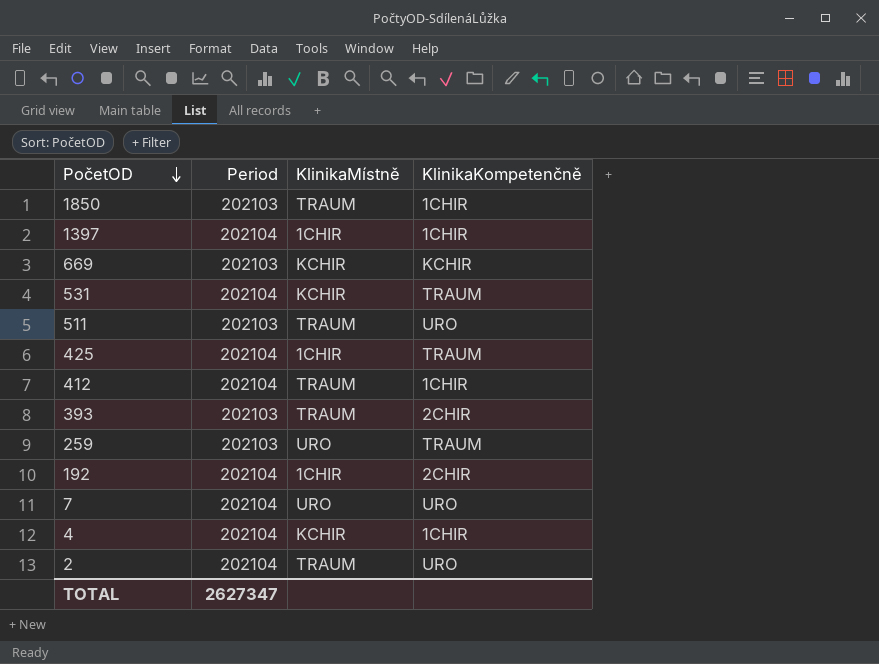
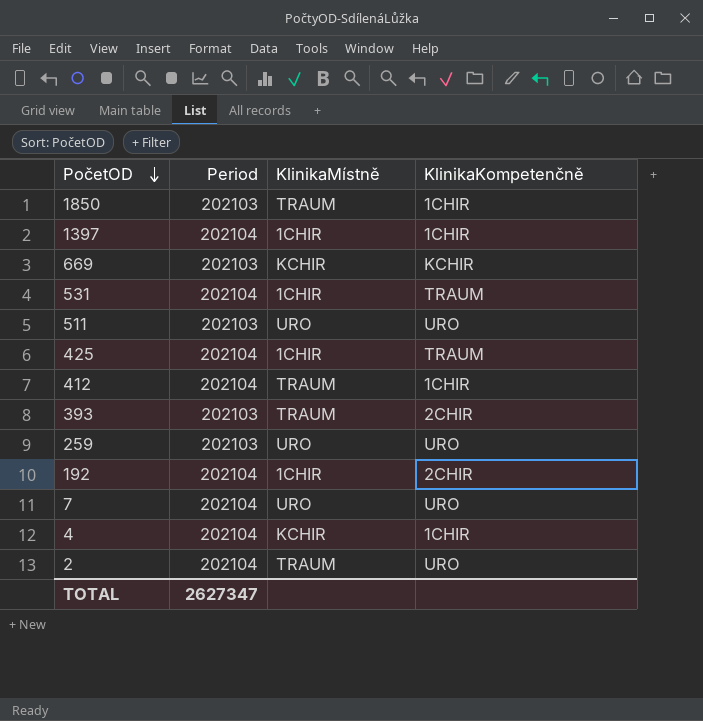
531 | KlinikaMístně: KCHIR -> 1CHIR
511 | KlinikaMístně: TRAUM -> URO
259 | KlinikaKompetenčně: TRAUM -> URO

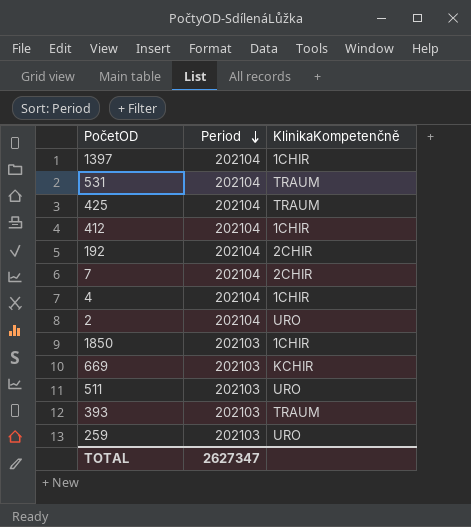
row order: PočetOD descending -> Period descending
column KlinikaMístně | position: 3 -> none
7 | KlinikaKompetenčně: URO -> 2CHIR
393 | KlinikaKompetenčně: 2CHIR -> TRAUM

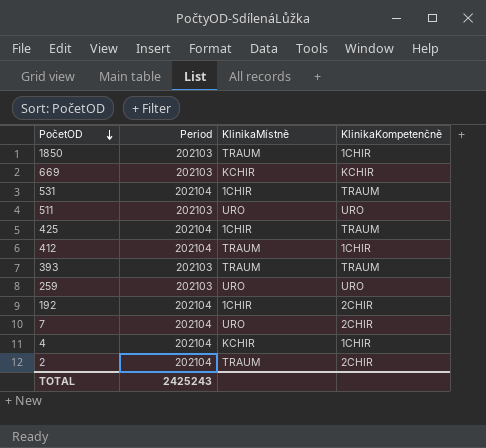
row order: Period descending -> PočetOD descending
column KlinikaMístně | position: none -> 3
row 1397: 202104 | 1CHIR -> none
2 | KlinikaKompetenčně: URO -> 2CHIR
TOTAL | Period: 2627347 -> 2425243

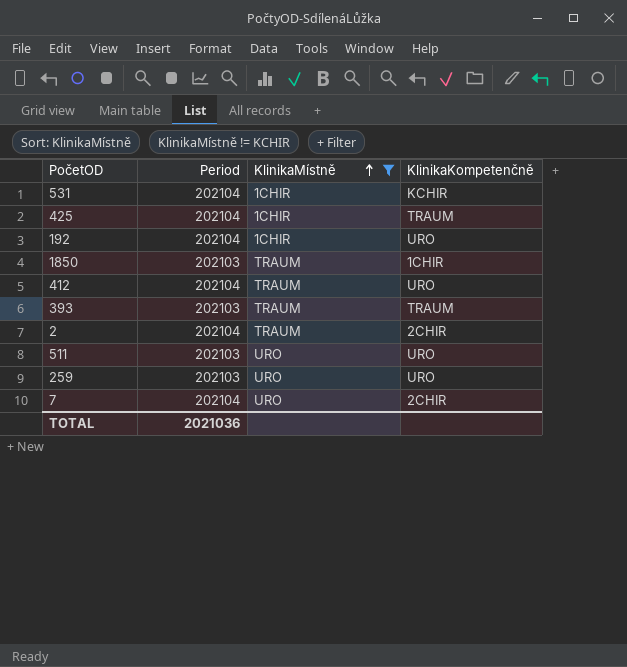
filter: none -> KlinikaMístně != KCHIR
row order: PočetOD descending -> KlinikaMístně ascending
531 | KlinikaKompetenčně: TRAUM -> KCHIR
192 | KlinikaKompetenčně: 2CHIR -> URO
412 | KlinikaKompetenčně: 1CHIR -> URO
TOTAL | Period: 2425243 -> 2021036

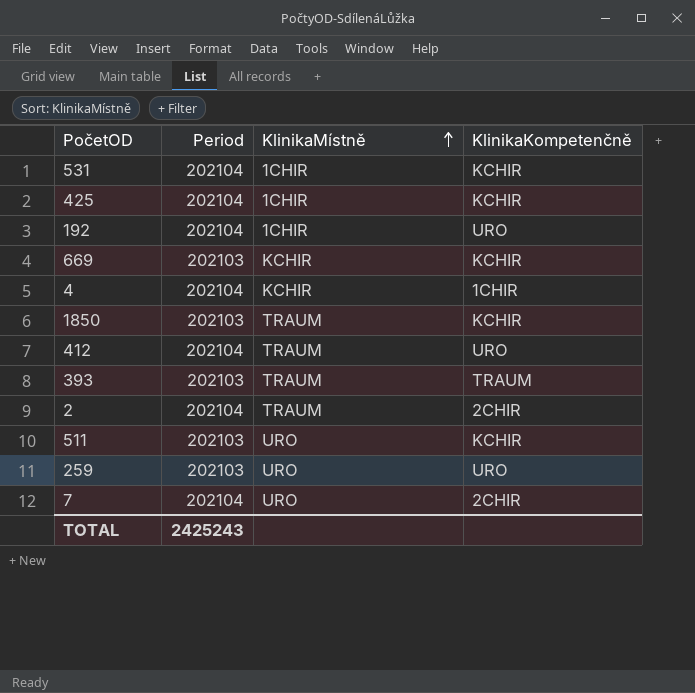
filter: KlinikaMístně != KCHIR -> none
425 | KlinikaKompetenčně: TRAUM -> KCHIR
1850 | KlinikaKompetenčně: 1CHIR -> KCHIR
511 | KlinikaKompetenčně: URO -> KCHIR
TOTAL | Period: 2021036 -> 2425243

